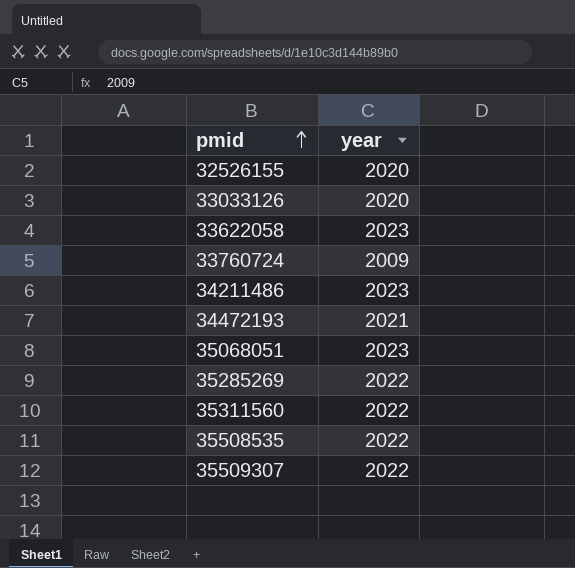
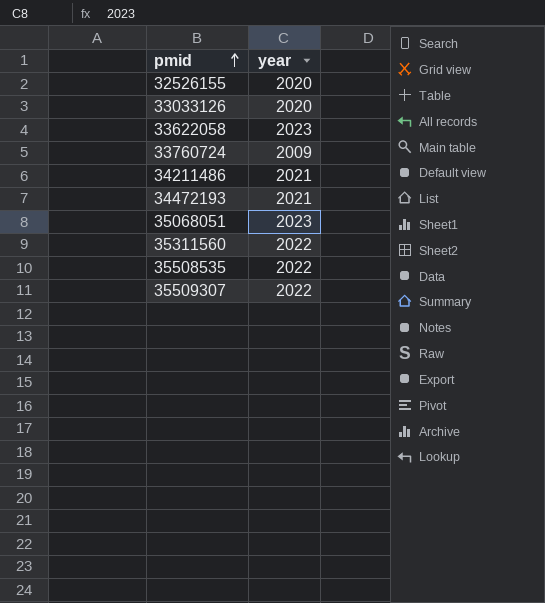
row 35285269: 2022 -> none
34211486 | year: 2023 -> 2021

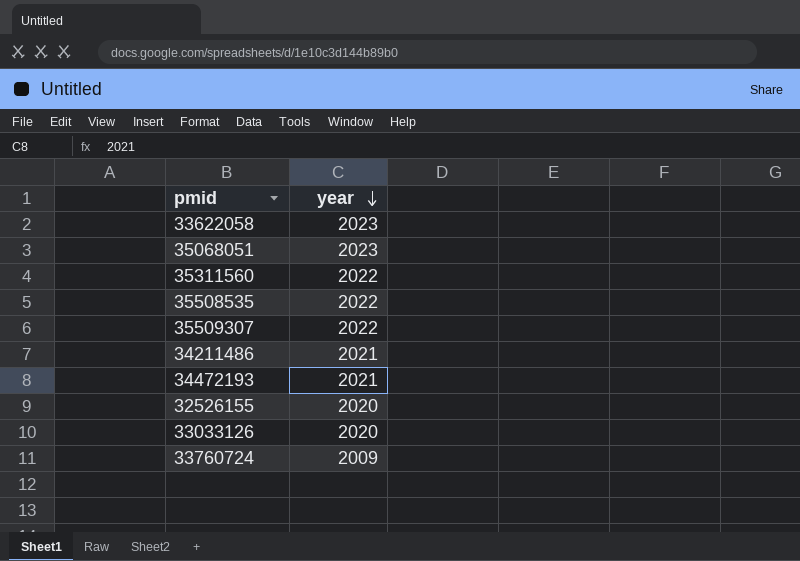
row order: pmid ascending -> year descending

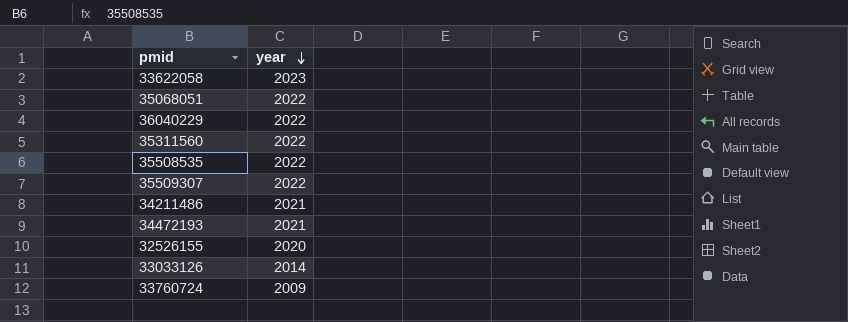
35068051 | year: 2023 -> 2022
row 36040229: none -> 2022
33033126 | year: 2020 -> 2014

